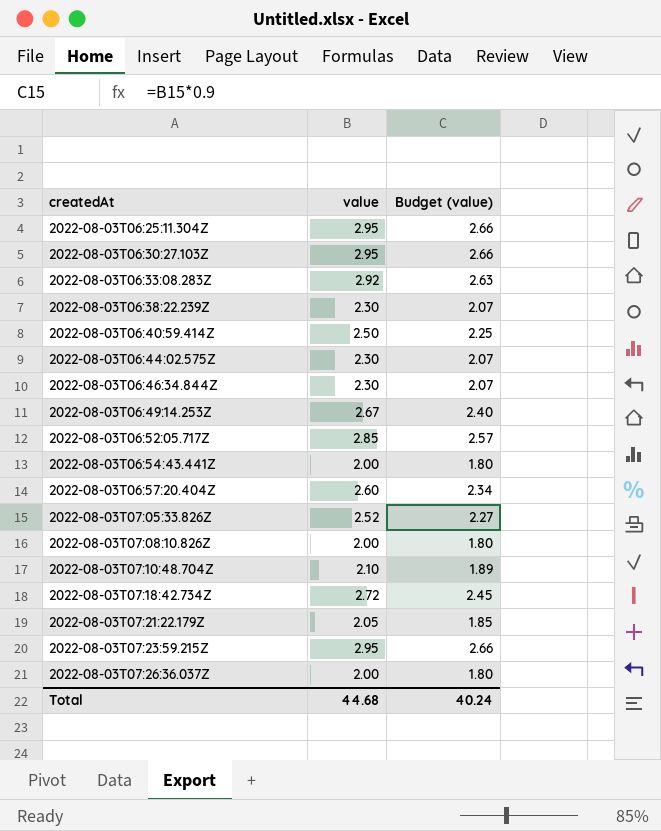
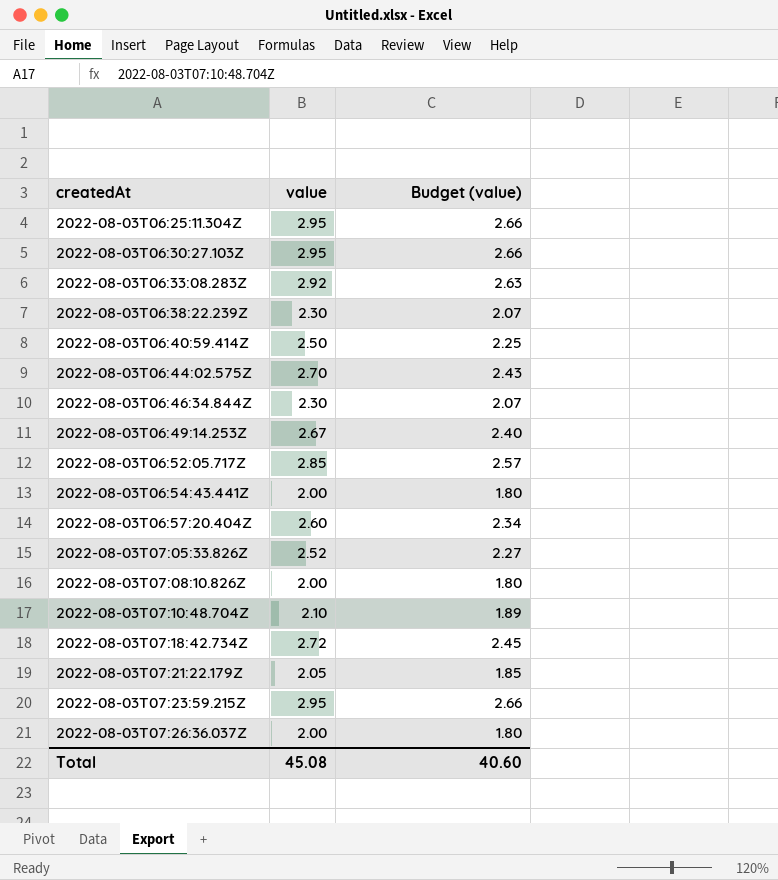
2022-08-03T06:44:02.575Z | value: 2.30 -> 2.70
2022-08-03T06:44:02.575Z | Budget (value): 2.07 -> 2.43
Total | value: 44.68 -> 45.08
Total | Budget (value): 40.24 -> 40.60

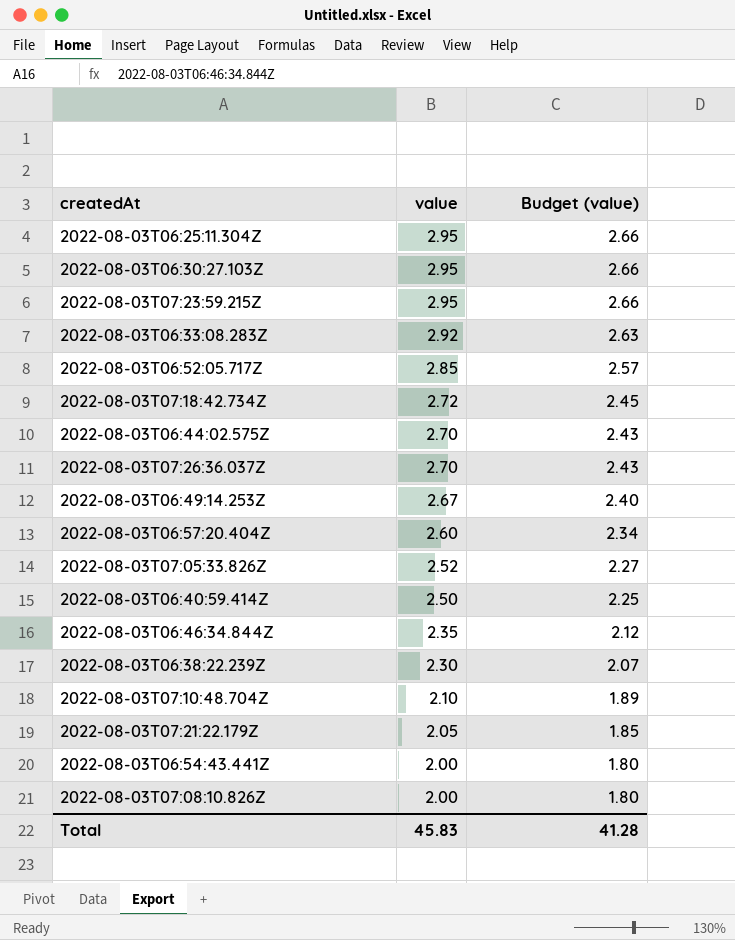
row order: createdAt ascending -> value descending
2022-08-03T07:26:36.037Z | value: 2.00 -> 2.70
2022-08-03T07:26:36.037Z | Budget (value): 1.80 -> 2.43
2022-08-03T06:46:34.844Z | value: 2.30 -> 2.35
2022-08-03T06:46:34.844Z | Budget (value): 2.07 -> 2.12
Total | value: 45.08 -> 45.83
Total | Budget (value): 40.60 -> 41.28

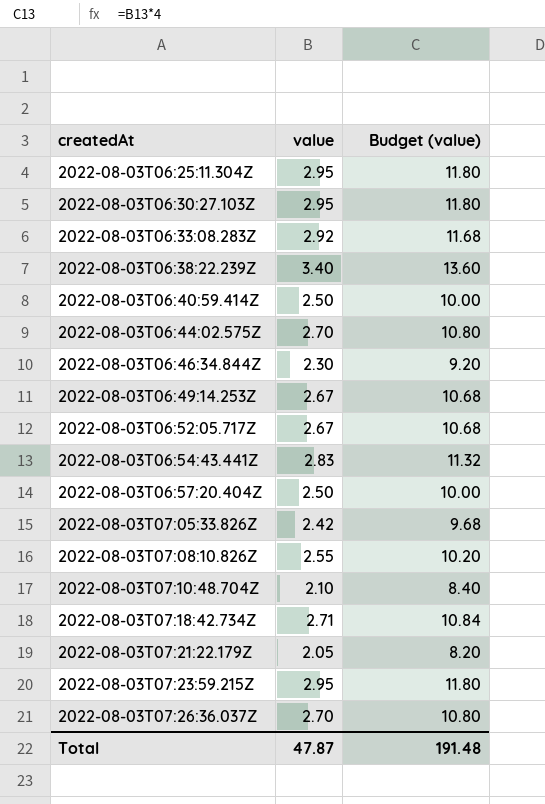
row order: value descending -> createdAt ascending
column Budget (value) | formula: [value] * 0.9 -> [value] * 4
2022-08-03T06:38:22.239Z | value: 2.30 -> 3.40
2022-08-03T06:46:34.844Z | value: 2.35 -> 2.30
2022-08-03T06:52:05.717Z | value: 2.85 -> 2.67
2022-08-03T06:54:43.441Z | value: 2.00 -> 2.83
2022-08-03T06:57:20.404Z | value: 2.60 -> 2.50
2022-08-03T07:05:33.826Z | value: 2.52 -> 2.42
2022-08-03T07:08:10.826Z | value: 2.00 -> 2.55
2022-08-03T07:18:42.734Z | value: 2.72 -> 2.71
Total | value: 45.83 -> 47.87
Total | Budget (value): 41.28 -> 191.48

